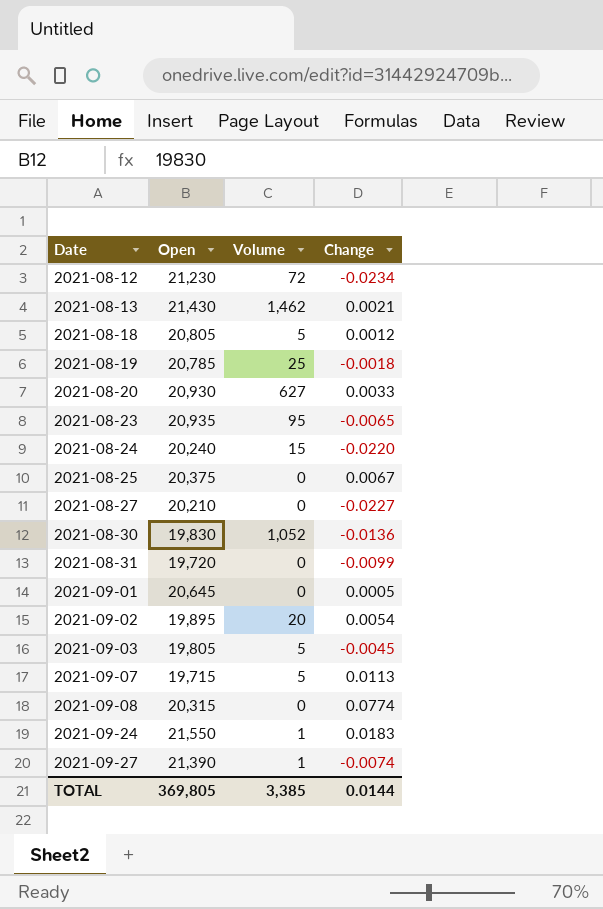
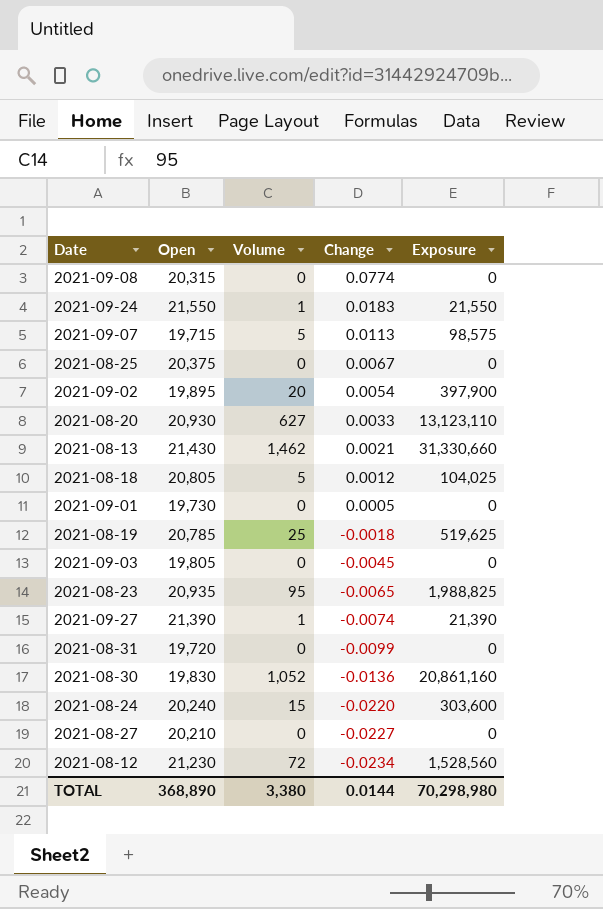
row order: Date ascending -> Change descending
column Exposure | formula: none -> [Open] * [Volume]
2021-09-01 | Open: 20,645 -> 19,730
2021-09-03 | Volume: 5 -> 0
TOTAL | Open: 369,805 -> 368,890
TOTAL | Volume: 3,385 -> 3,380

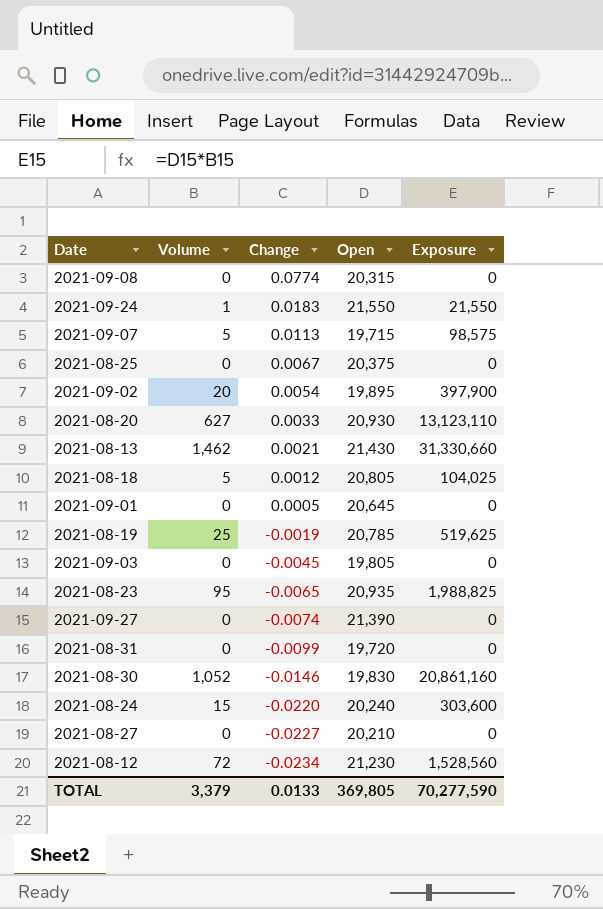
column Open | position: 2 -> 4
2021-09-01 | Open: 19,730 -> 20,645
2021-08-19 | Change: -0.0018 -> -0.0019
2021-09-27 | Volume: 1 -> 0
2021-09-27 | Exposure: 21,390 -> 0
2021-08-30 | Change: -0.0136 -> -0.0146
TOTAL | Volume: 3,380 -> 3,379
TOTAL | Change: 0.0144 -> 0.0133
TOTAL | Open: 368,890 -> 369,805
TOTAL | Exposure: 70,298,980 -> 70,277,590

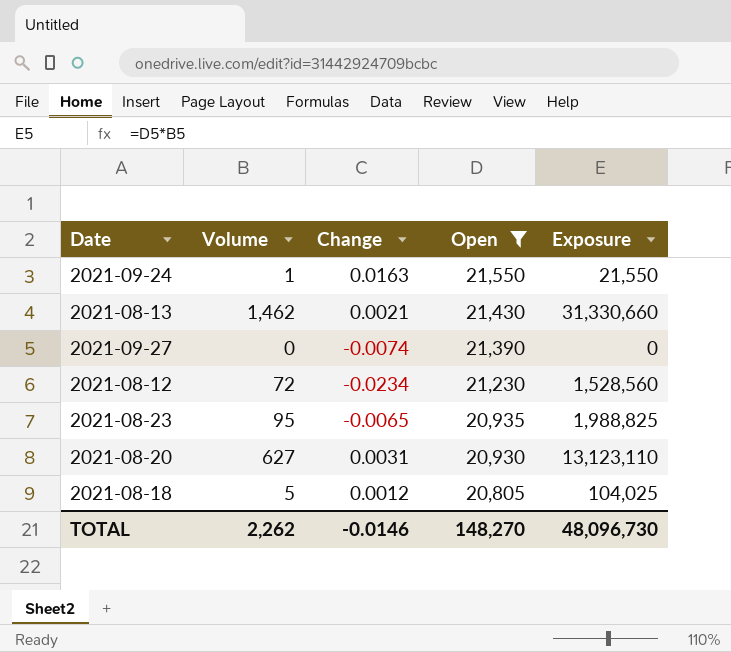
filter: none -> Open >= 20,805
row order: Change descending -> Open descending
2021-09-24 | Change: 0.0183 -> 0.0163
2021-08-20 | Change: 0.0033 -> 0.0031
TOTAL | Volume: 3,379 -> 2,262
TOTAL | Change: 0.0133 -> -0.0146
TOTAL | Open: 369,805 -> 148,270
TOTAL | Exposure: 70,277,590 -> 48,096,730

